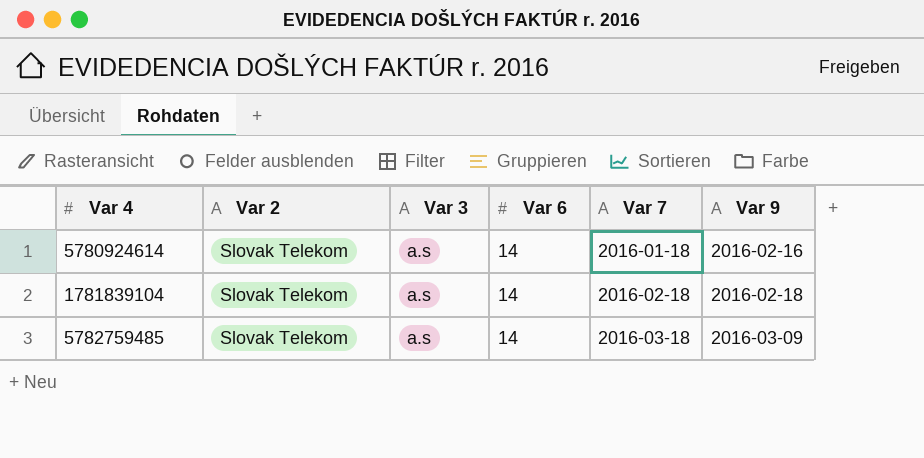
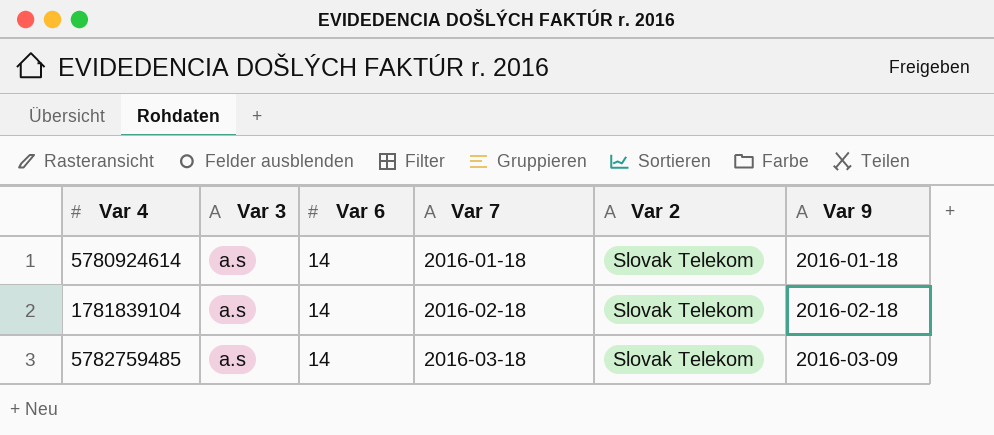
column Var 2 | position: 2 -> 5
5780924614 | Var 9: 2016-02-16 -> 2016-01-18

